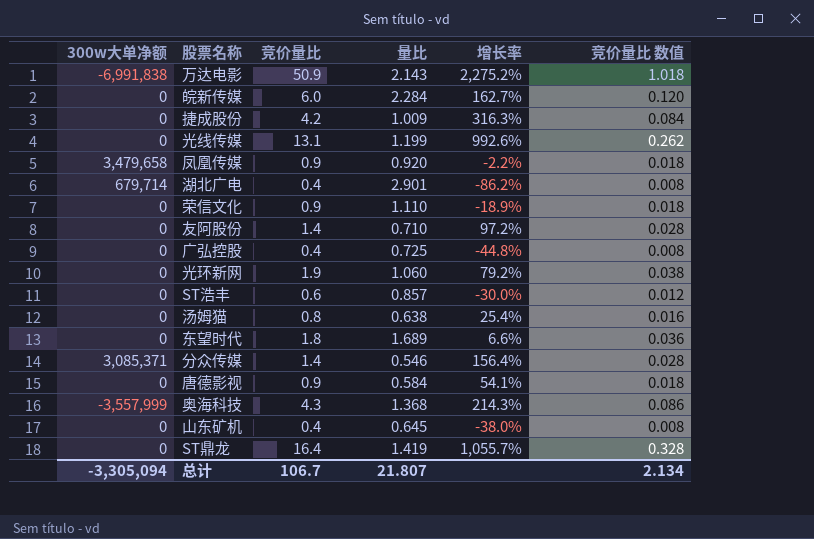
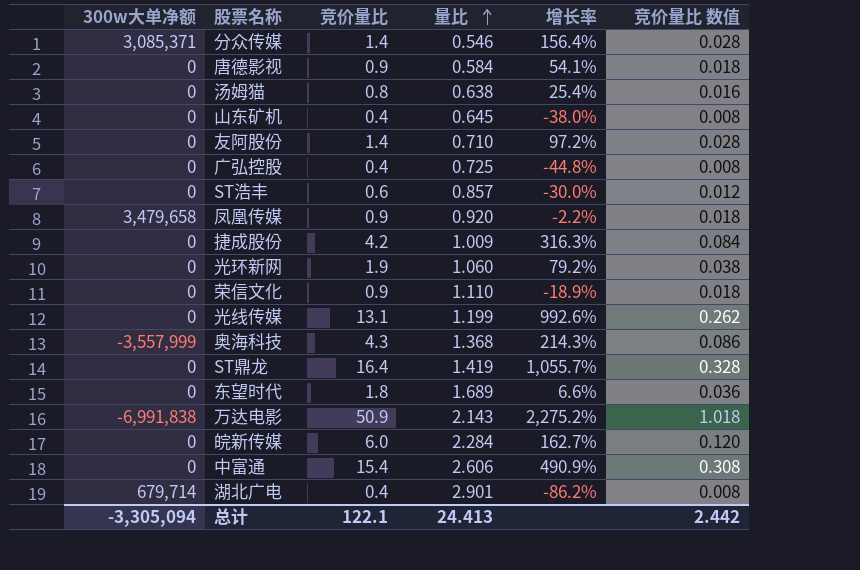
row order: none -> 量比 ascending
row 中富通: none -> 0 | 15.4 | 2.606 | 490.9% | 0.308
总计 | 竞价量比: 106.7 -> 122.1
总计 | 量比: 21.807 -> 24.413
总计 | 竞价量比 数值: 2.134 -> 2.442

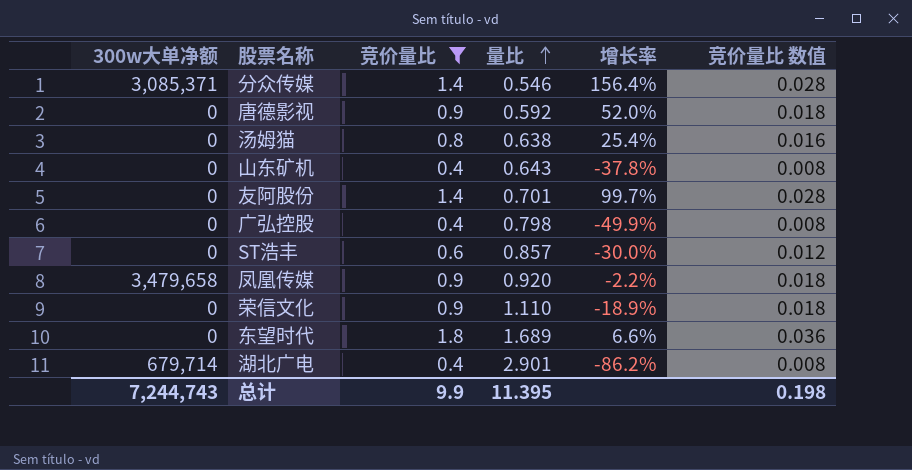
filter: none -> 竞价量比 <= 1.8
唐德影视 | 量比: 0.584 -> 0.592
唐德影视 | 增长率: 54.1% -> 52.0%
山东矿机 | 量比: 0.645 -> 0.643
山东矿机 | 增长率: -38.0% -> -37.8%
友阿股份 | 量比: 0.710 -> 0.701
友阿股份 | 增长率: 97.2% -> 99.7%
广弘控股 | 量比: 0.725 -> 0.798
广弘控股 | 增长率: -44.8% -> -49.9%
总计 | 300w大单净额: -3,305,094 -> 7,244,743
总计 | 竞价量比: 122.1 -> 9.9
总计 | 量比: 24.413 -> 11.395
总计 | 竞价量比 数值: 2.442 -> 0.198

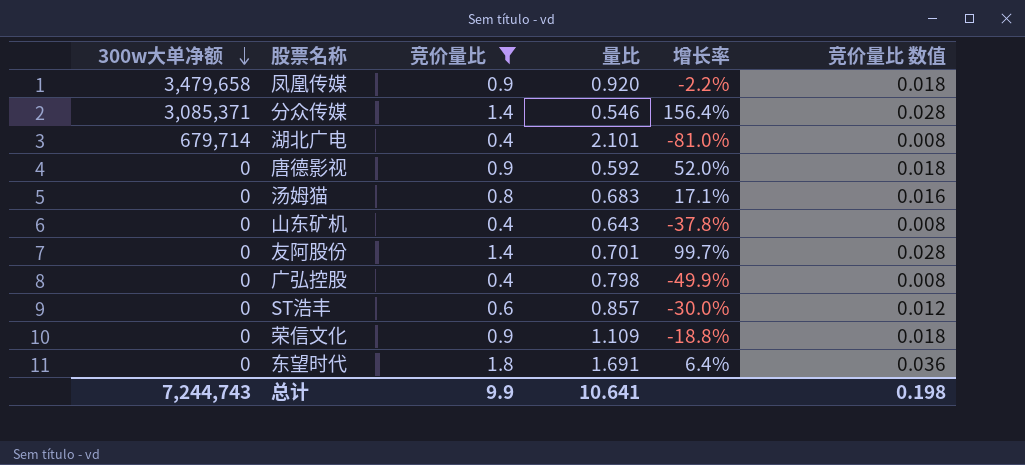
row order: 量比 ascending -> 300w大单净额 descending
湖北广电 | 量比: 2.901 -> 2.101
湖北广电 | 增长率: -86.2% -> -81.0%
汤姆猫 | 量比: 0.638 -> 0.683
汤姆猫 | 增长率: 25.4% -> 17.1%
荣信文化 | 量比: 1.110 -> 1.109
荣信文化 | 增长率: -18.9% -> -18.8%
东望时代 | 量比: 1.689 -> 1.691
东望时代 | 增长率: 6.6% -> 6.4%
总计 | 量比: 11.395 -> 10.641

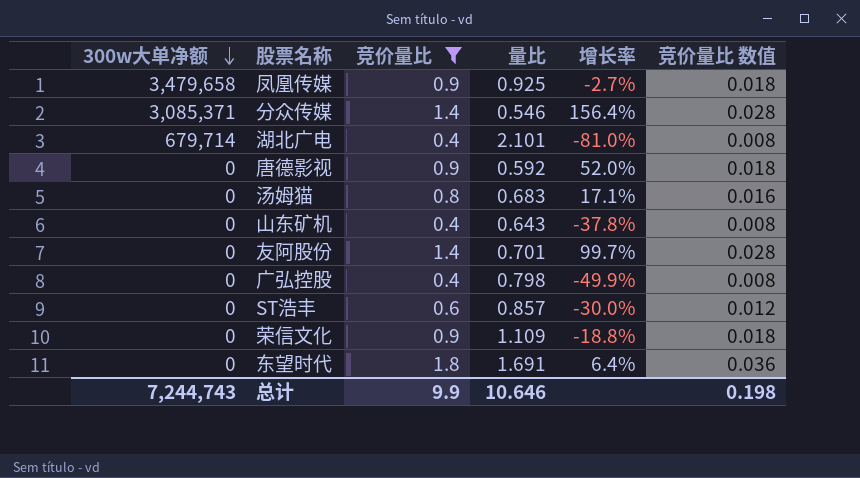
凤凰传媒 | 量比: 0.920 -> 0.925
凤凰传媒 | 增长率: -2.2% -> -2.7%
总计 | 量比: 10.641 -> 10.646

